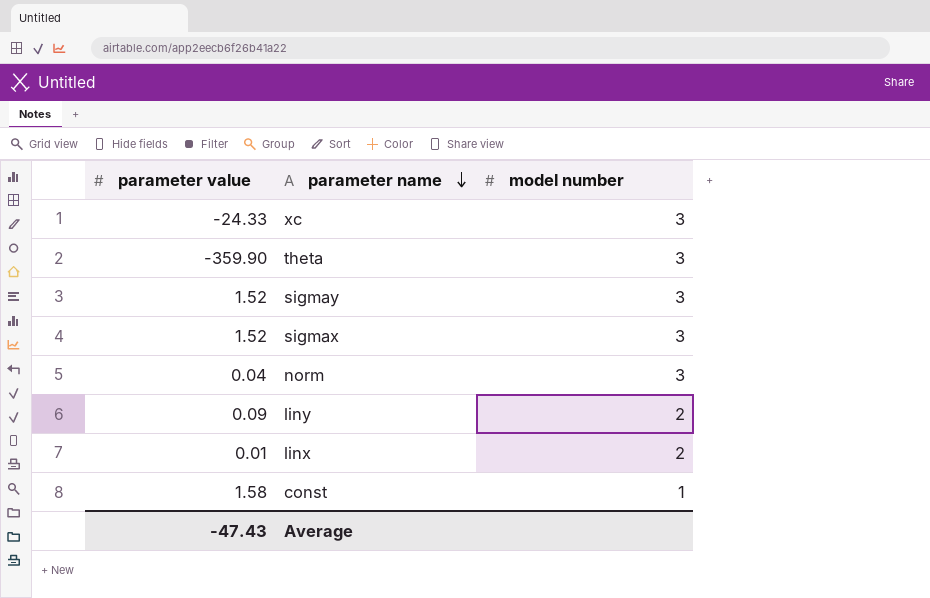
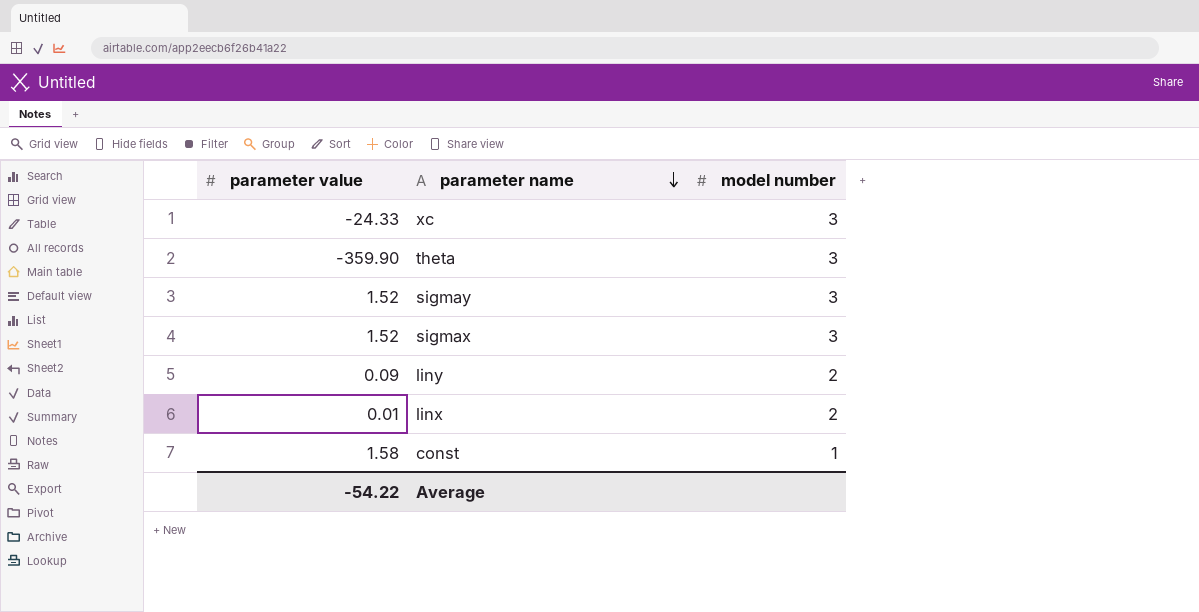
row norm: 0.04 | 3 -> none
Average | parameter value: -47.43 -> -54.22

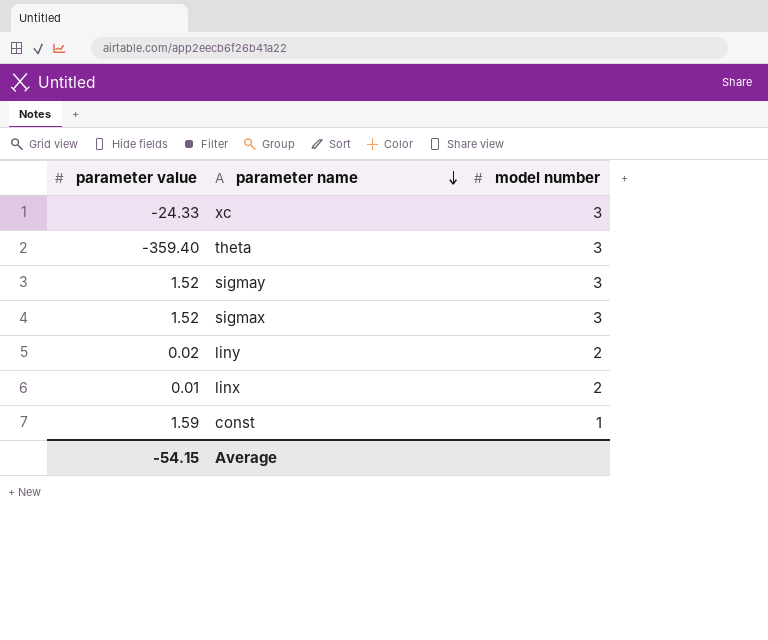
theta | parameter value: -359.90 -> -359.40
liny | parameter value: 0.09 -> 0.02
const | parameter value: 1.58 -> 1.59
Average | parameter value: -54.22 -> -54.15

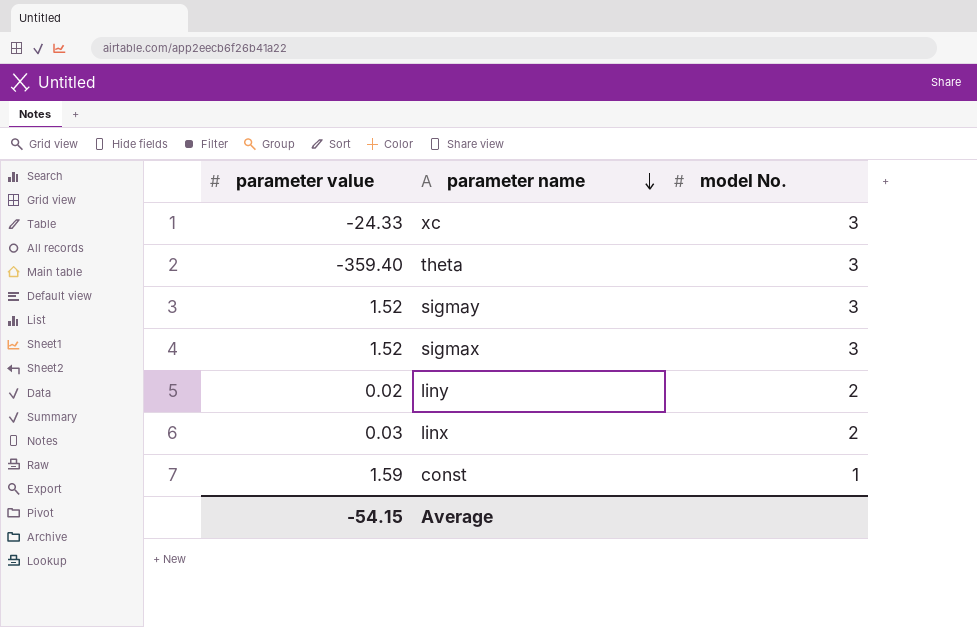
column name: model number -> model No.
linx | parameter value: 0.01 -> 0.03

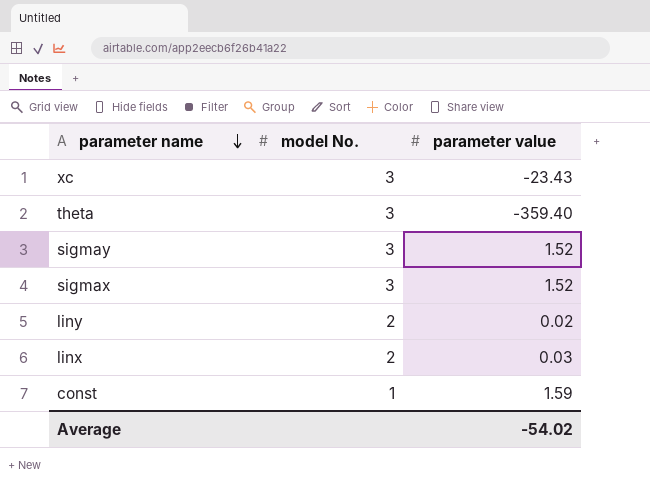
column parameter value | position: 1 -> 3
xc | parameter value: -24.33 -> -23.43
Average | parameter value: -54.15 -> -54.02

